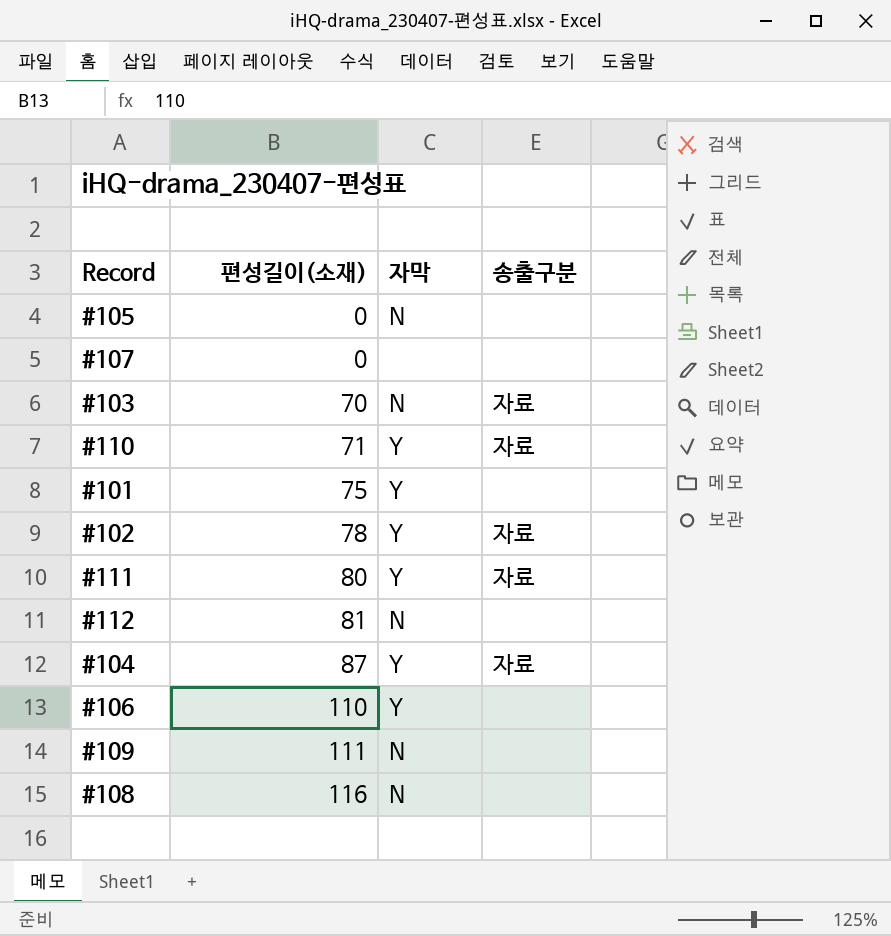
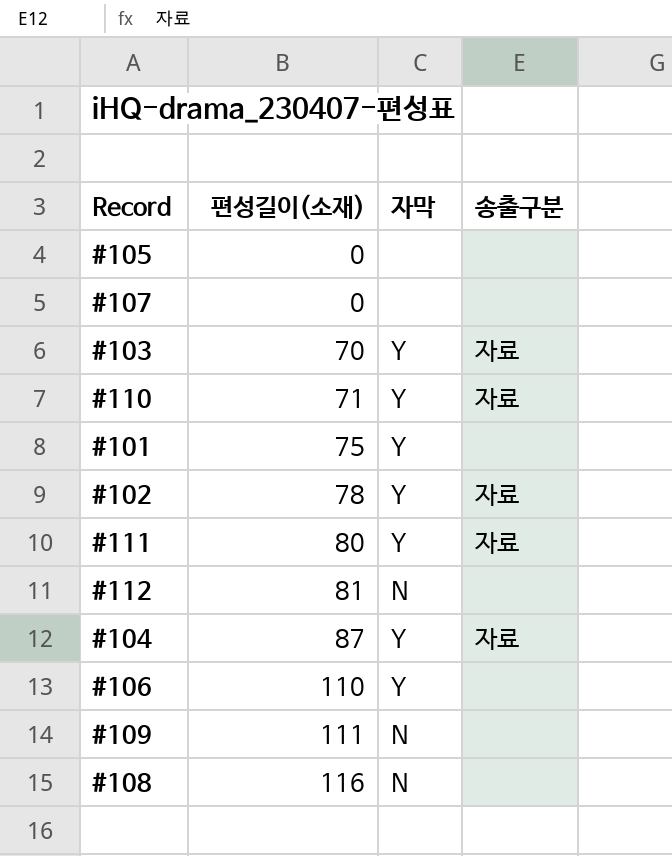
#105 | 자막: N -> none
#103 | 자막: N -> Y

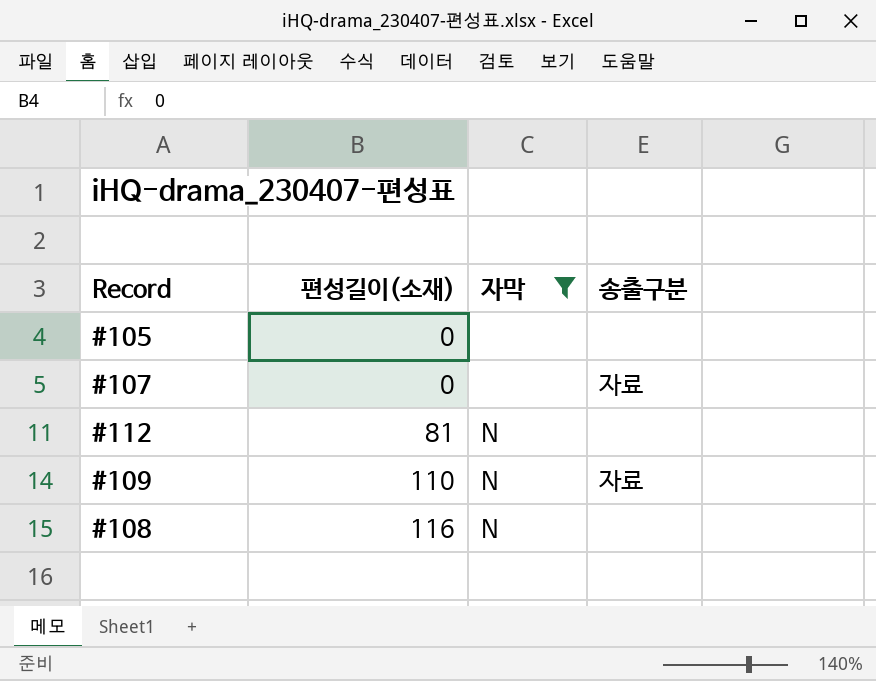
filter: none -> 자막 != Y
#107 | 송출구분: none -> 자료
#109 | 편성길이(소재): 111 -> 110
#109 | 송출구분: none -> 자료

